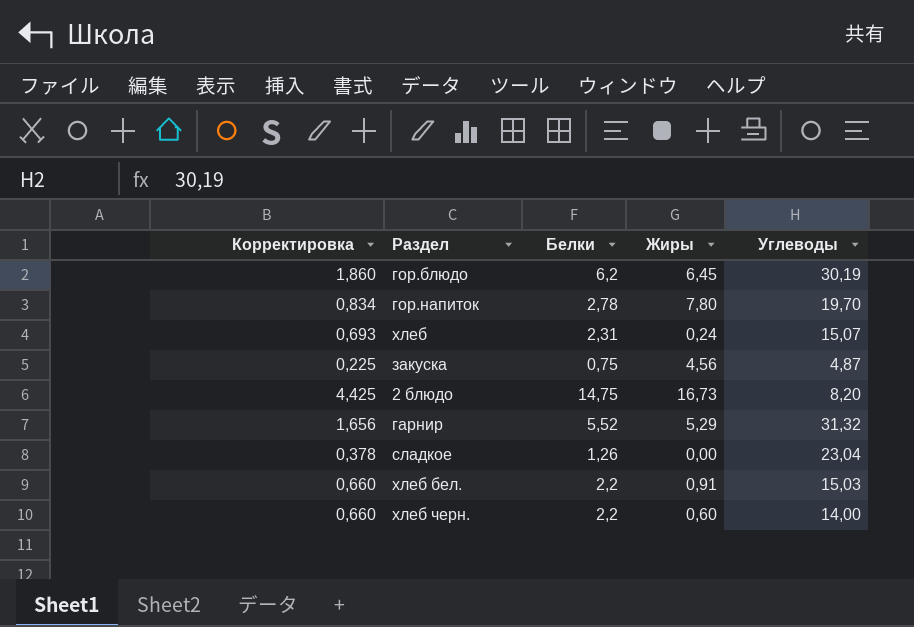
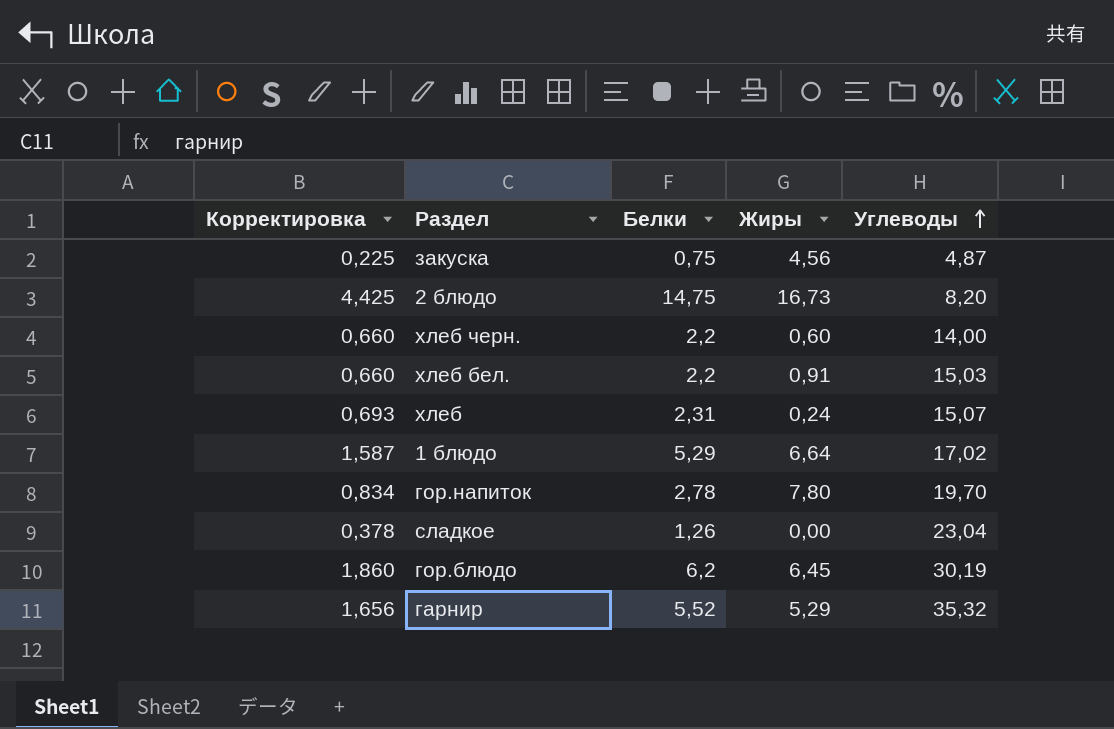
row order: none -> Углеводы ascending
row 1 блюдо: none -> 1,587 | 5,29 | 6,64 | 17,02
гарнир | Углеводы: 31,32 -> 35,32

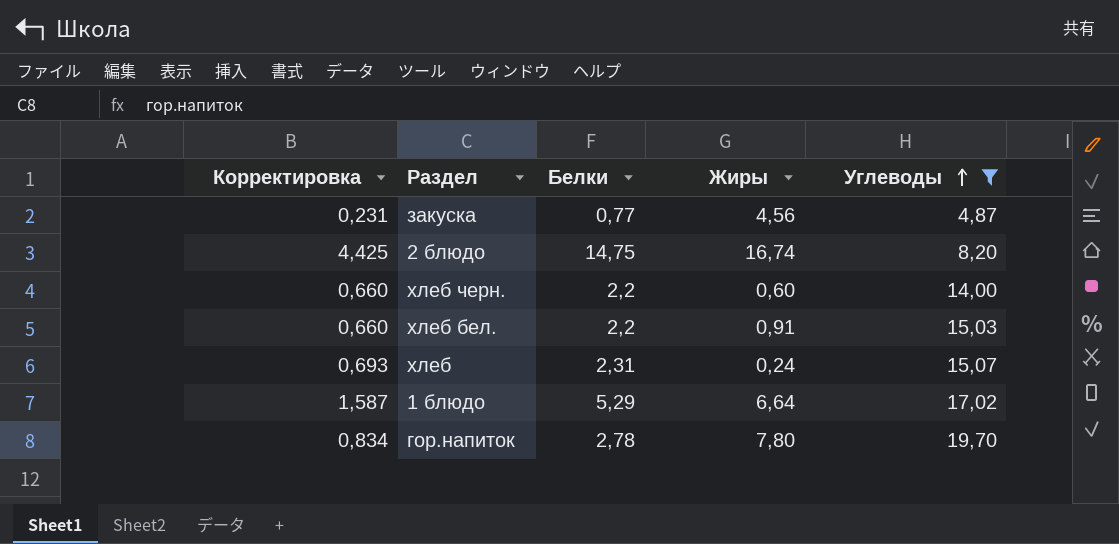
filter: none -> Углеводы <= 19,70
закуска | Корректировка: 0,225 -> 0,231
закуска | Белки: 0,75 -> 0,77
2 блюдо | Жиры: 16,73 -> 16,74

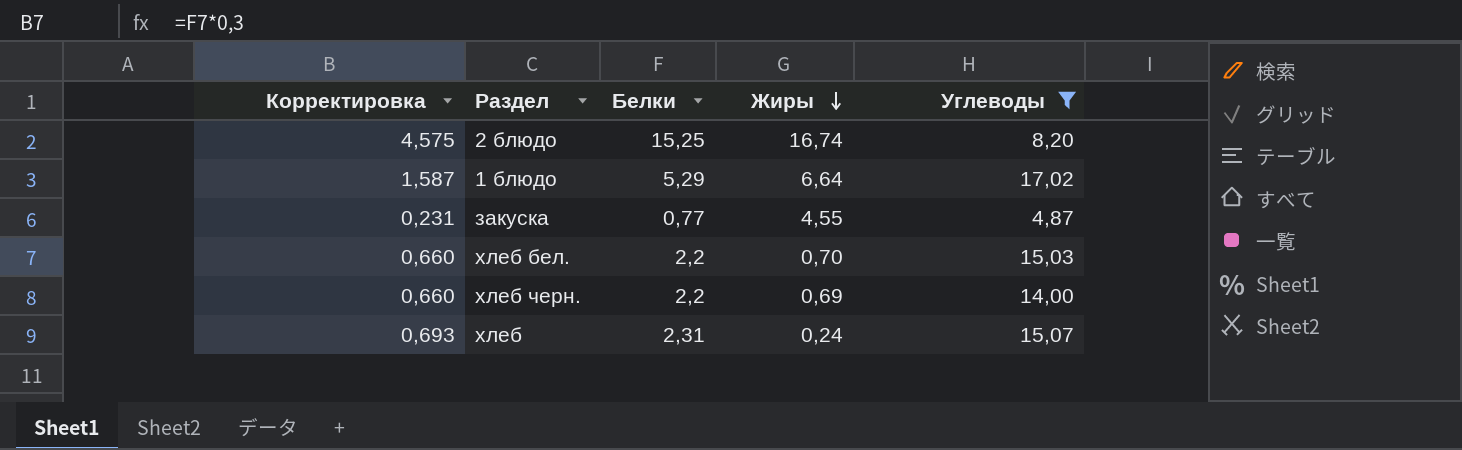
row order: Углеводы ascending -> Жиры descending
row гор.напиток: 0,834 | 2,78 | 7,80 | 19,70 -> none
2 блюдо | Корректировка: 4,425 -> 4,575
2 блюдо | Белки: 14,75 -> 15,25
закуска | Жиры: 4,56 -> 4,55
хлеб бел. | Жиры: 0,91 -> 0,70
хлеб черн. | Жиры: 0,60 -> 0,69

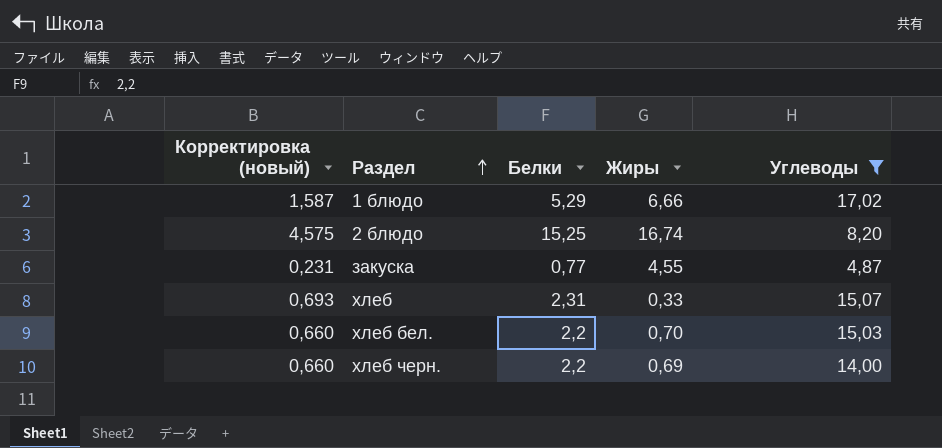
row order: Жиры descending -> Раздел ascending
column name: Корректировка -> Корректировка (новый)
1 блюдо | Жиры: 6,64 -> 6,66
хлеб | Жиры: 0,24 -> 0,33

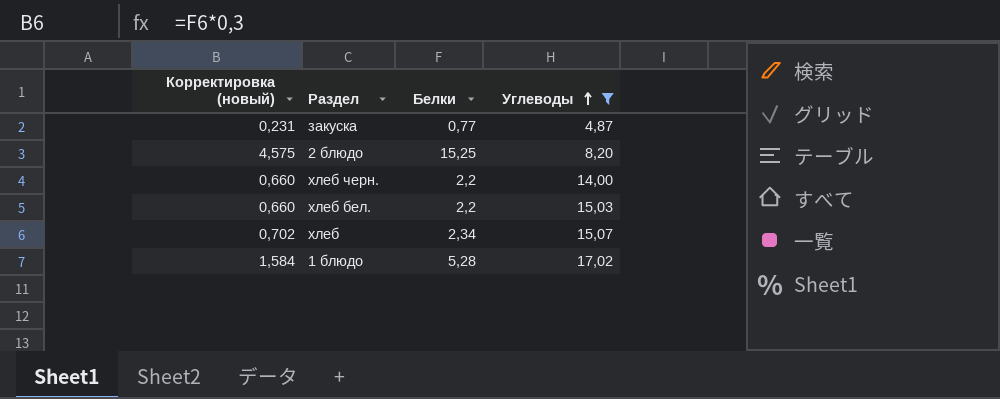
row order: Раздел ascending -> Углеводы ascending
column Жиры | position: 4 -> none
хлеб | Корректировка (новый): 0,693 -> 0,702
хлеб | Белки: 2,31 -> 2,34
1 блюдо | Корректировка (новый): 1,587 -> 1,584
1 блюдо | Белки: 5,29 -> 5,28

